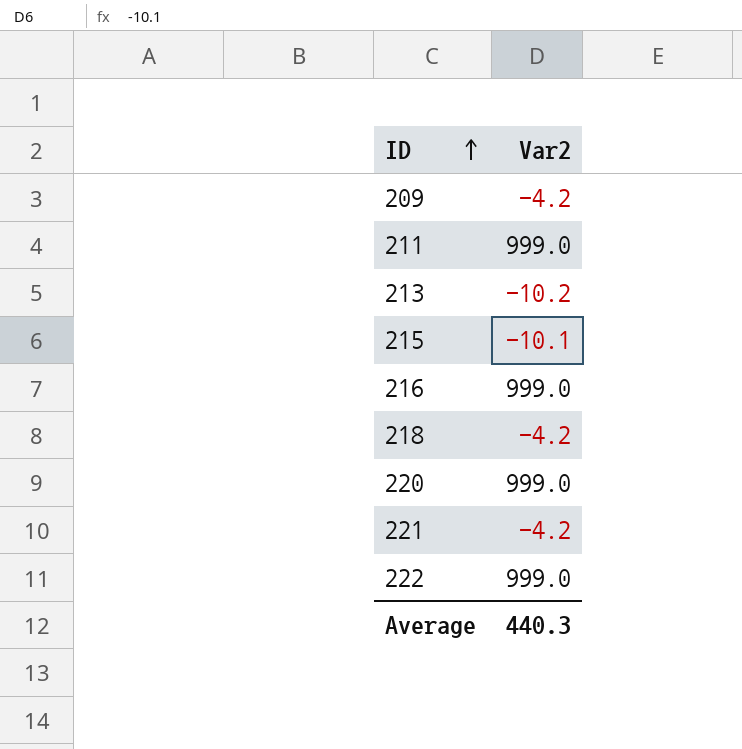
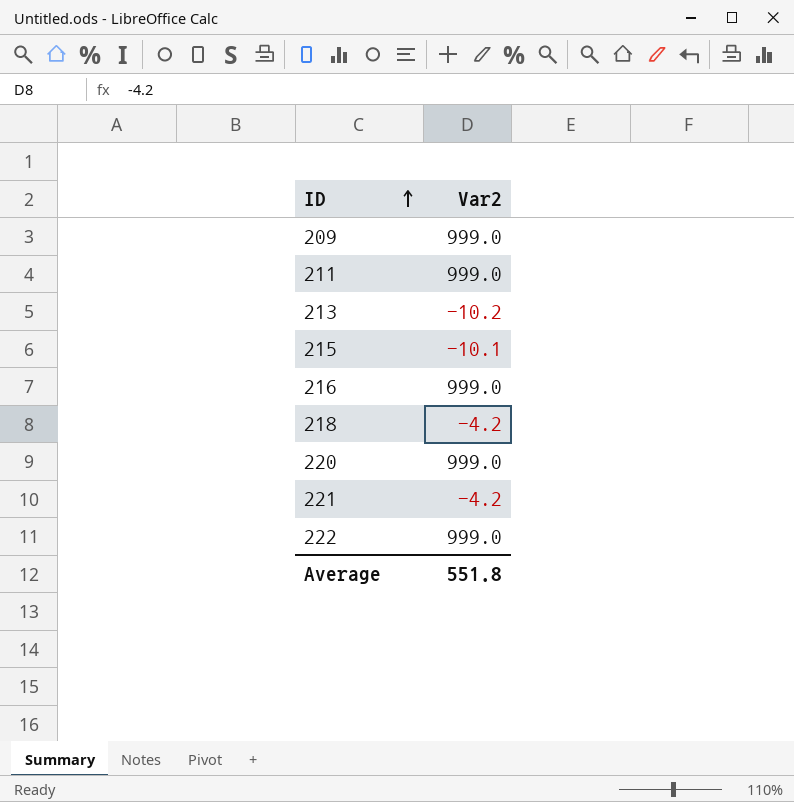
209 | Var2: -4.2 -> 999.0
Average | Var2: 440.3 -> 551.8

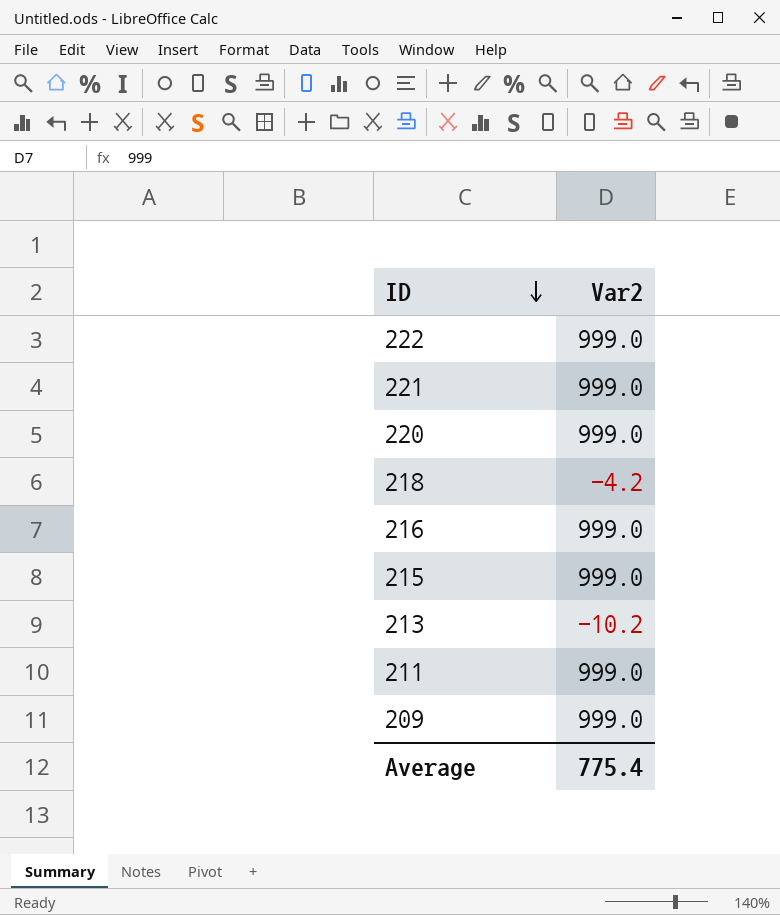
row order: ID ascending -> ID descending
221 | Var2: -4.2 -> 999.0
215 | Var2: -10.1 -> 999.0
Average | Var2: 551.8 -> 775.4

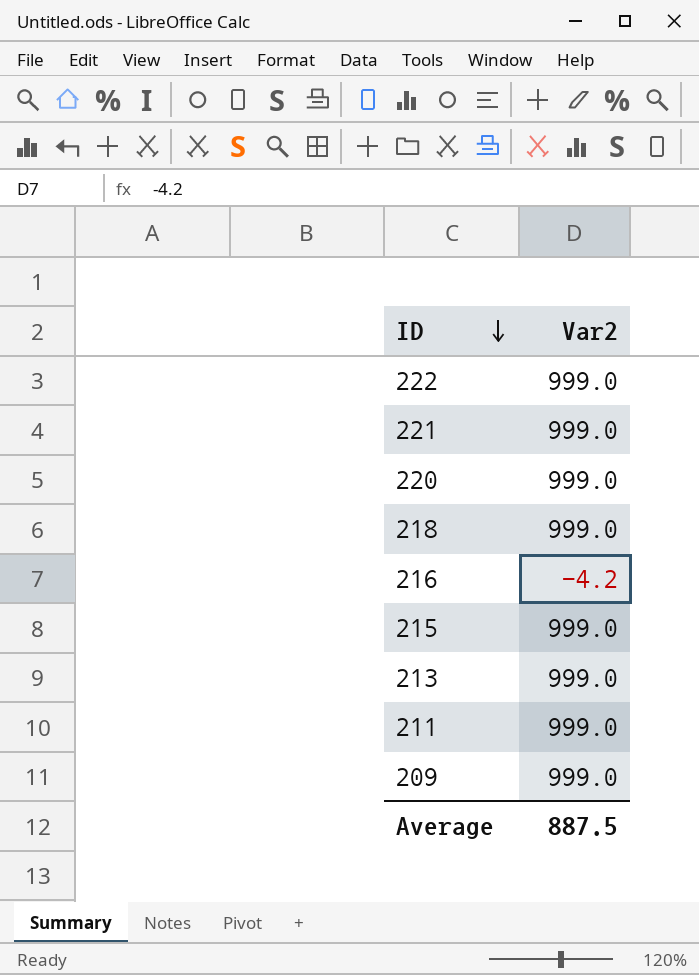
218 | Var2: -4.2 -> 999.0
216 | Var2: 999.0 -> -4.2
213 | Var2: -10.2 -> 999.0
Average | Var2: 775.4 -> 887.5

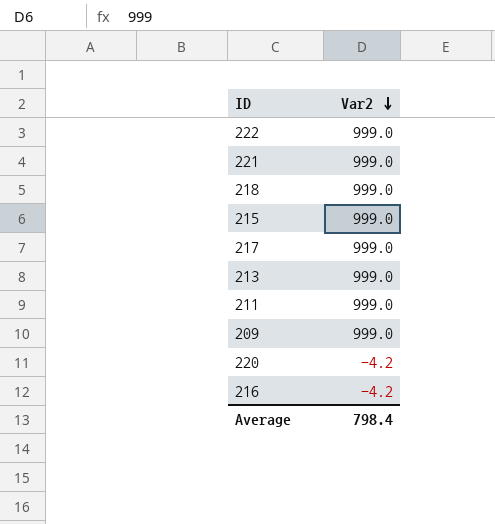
row order: ID descending -> Var2 descending
row 217: none -> 999.0
220 | Var2: 999.0 -> -4.2
Average | Var2: 887.5 -> 798.4

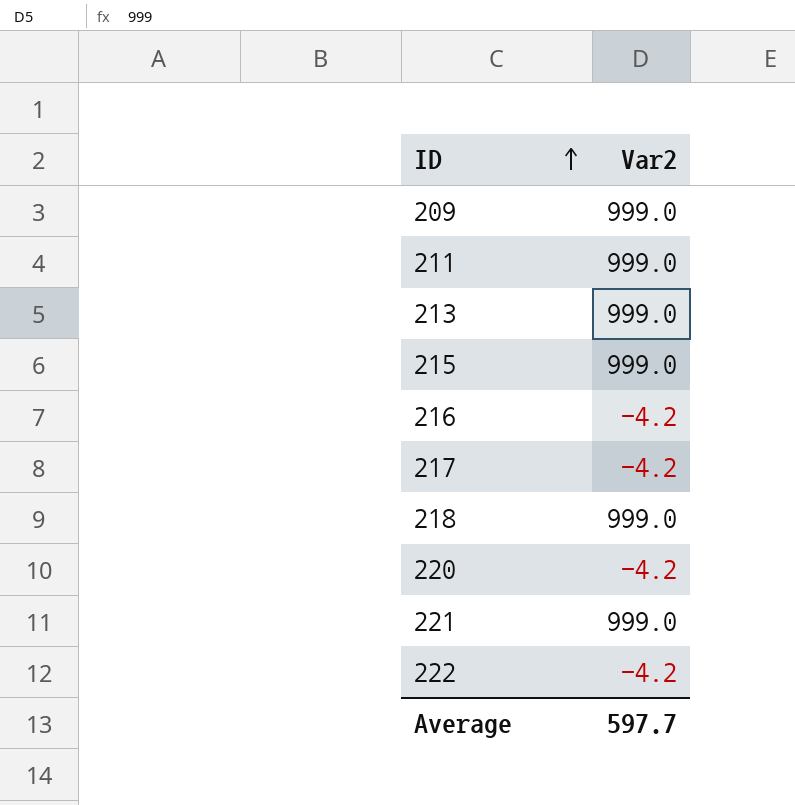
row order: Var2 descending -> ID ascending
217 | Var2: 999.0 -> -4.2
222 | Var2: 999.0 -> -4.2
Average | Var2: 798.4 -> 597.7

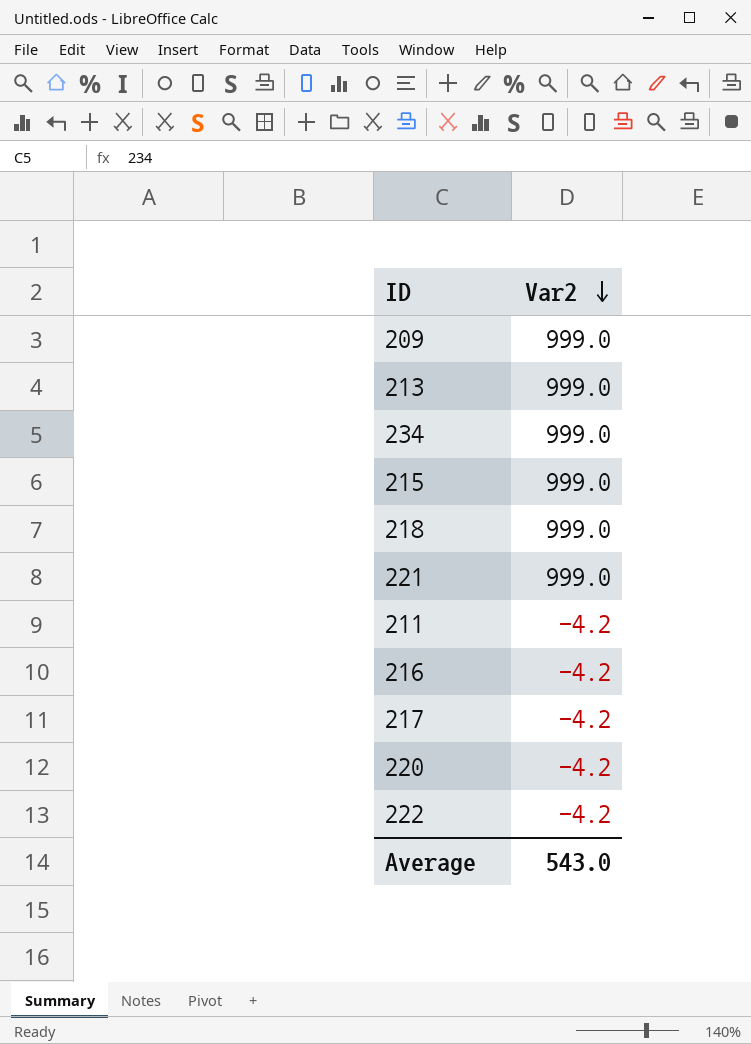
row order: ID ascending -> Var2 descending
row 234: none -> 999.0
211 | Var2: 999.0 -> -4.2
Average | Var2: 597.7 -> 543.0

